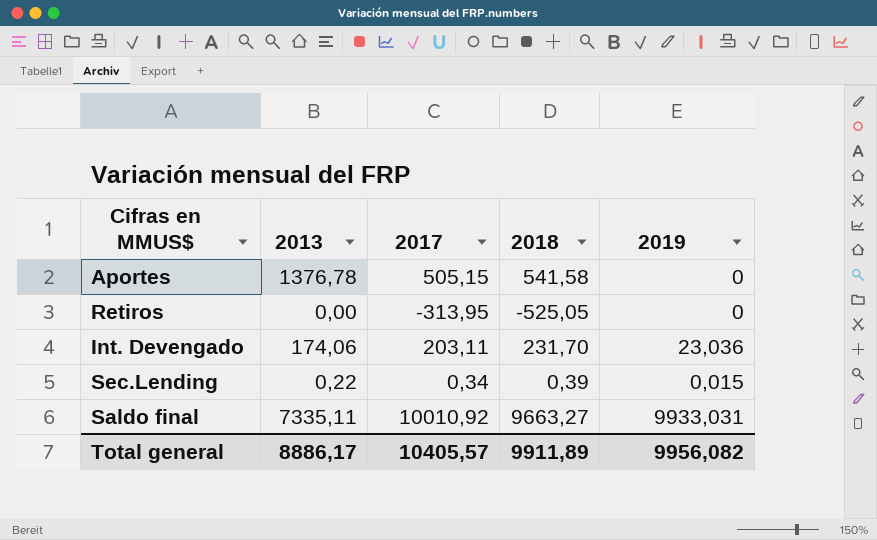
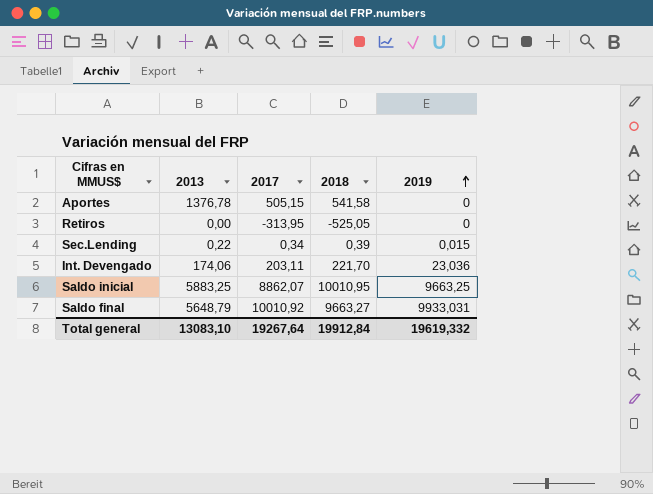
row order: none -> 2019 ascending
Int. Devengado | 2018: 231,70 -> 221,70
row Saldo inicial: none -> 5883,25 | 8862,07 | 10010,95 | 9663,25
Saldo final | 2013: 7335,11 -> 5648,79
Total general | 2013: 8886,17 -> 13083,10
Total general | 2017: 10405,57 -> 19267,64
Total general | 2018: 9911,89 -> 19912,84
Total general | 2019: 9956,082 -> 19619,332

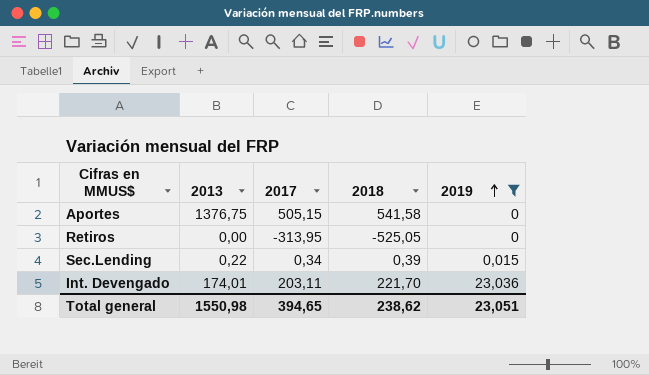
filter: none -> 2019 <= 23,036
Aportes | 2013: 1376,78 -> 1376,75
Int. Devengado | 2013: 174,06 -> 174,01
Total general | 2013: 13083,10 -> 1550,98
Total general | 2017: 19267,64 -> 394,65
Total general | 2018: 19912,84 -> 238,62
Total general | 2019: 19619,332 -> 23,051

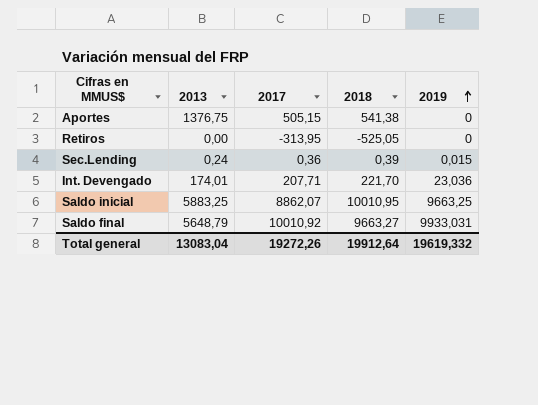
filter: 2019 <= 23,036 -> none
Aportes | 2018: 541,58 -> 541,38
Sec.Lending | 2013: 0,22 -> 0,24
Sec.Lending | 2017: 0,34 -> 0,36
Int. Devengado | 2017: 203,11 -> 207,71
Total general | 2013: 1550,98 -> 13083,04
Total general | 2017: 394,65 -> 19272,26
Total general | 2018: 238,62 -> 19912,64
Total general | 2019: 23,051 -> 19619,332

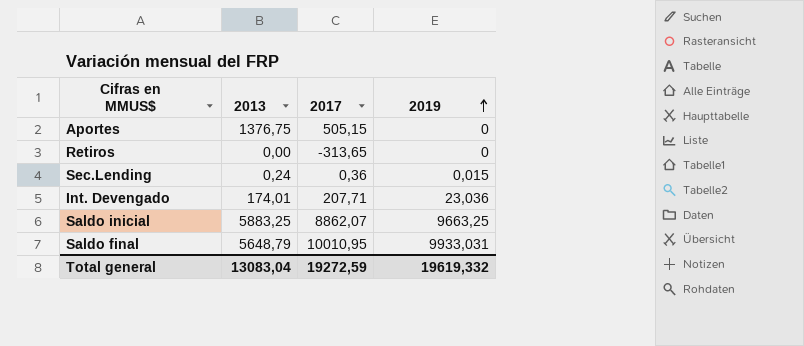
column 2018 | position: 4 -> none
Retiros | 2017: -313,95 -> -313,65
Saldo final | 2017: 10010,92 -> 10010,95
Total general | 2017: 19272,26 -> 19272,59

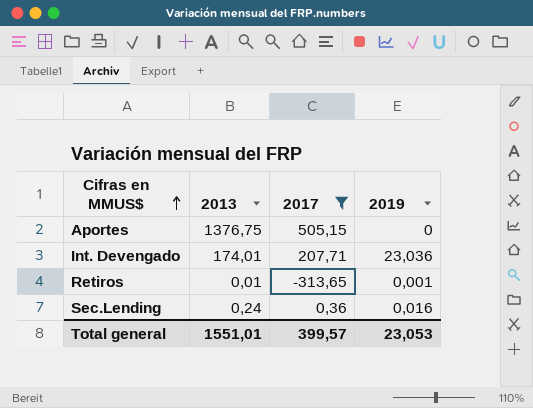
filter: none -> 2017 <= 505,15
row order: 2019 ascending -> Cifras en MMUS$ ascending
Retiros | 2013: 0,00 -> 0,01
Retiros | 2019: 0 -> 0,001
Sec.Lending | 2019: 0,015 -> 0,016
Total general | 2013: 13083,04 -> 1551,01
Total general | 2017: 19272,59 -> 399,57
Total general | 2019: 19619,332 -> 23,053

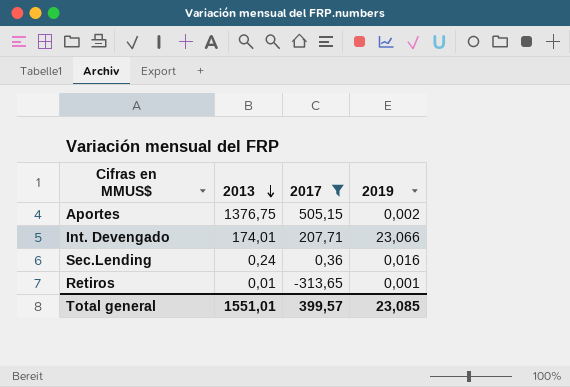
row order: Cifras en MMUS$ ascending -> 2013 descending
Aportes | 2019: 0 -> 0,002
Int. Devengado | 2019: 23,036 -> 23,066
Total general | 2019: 23,053 -> 23,085

